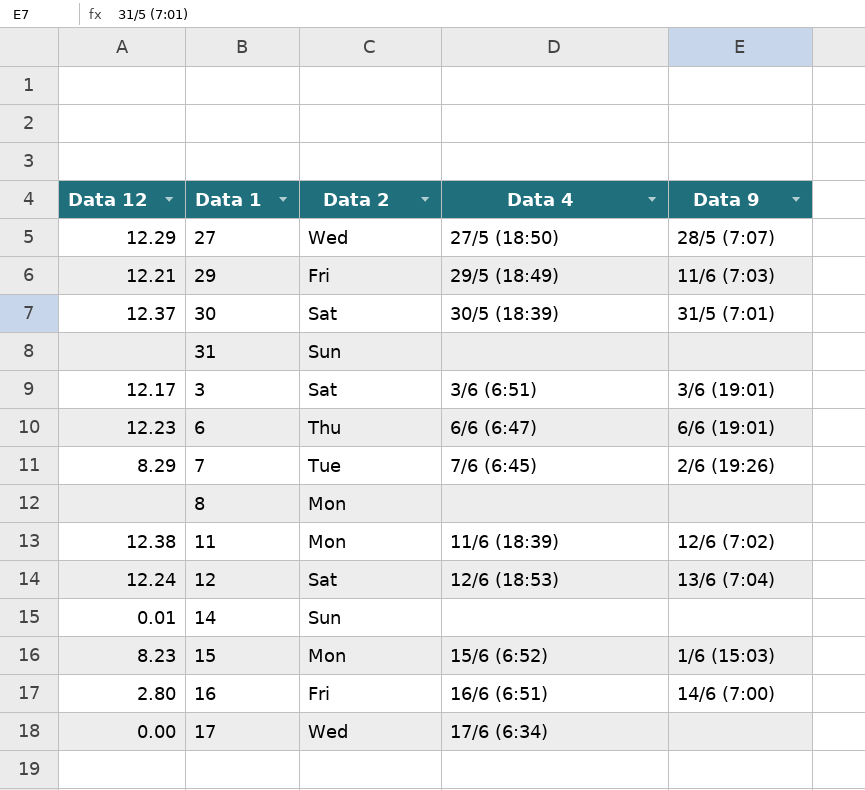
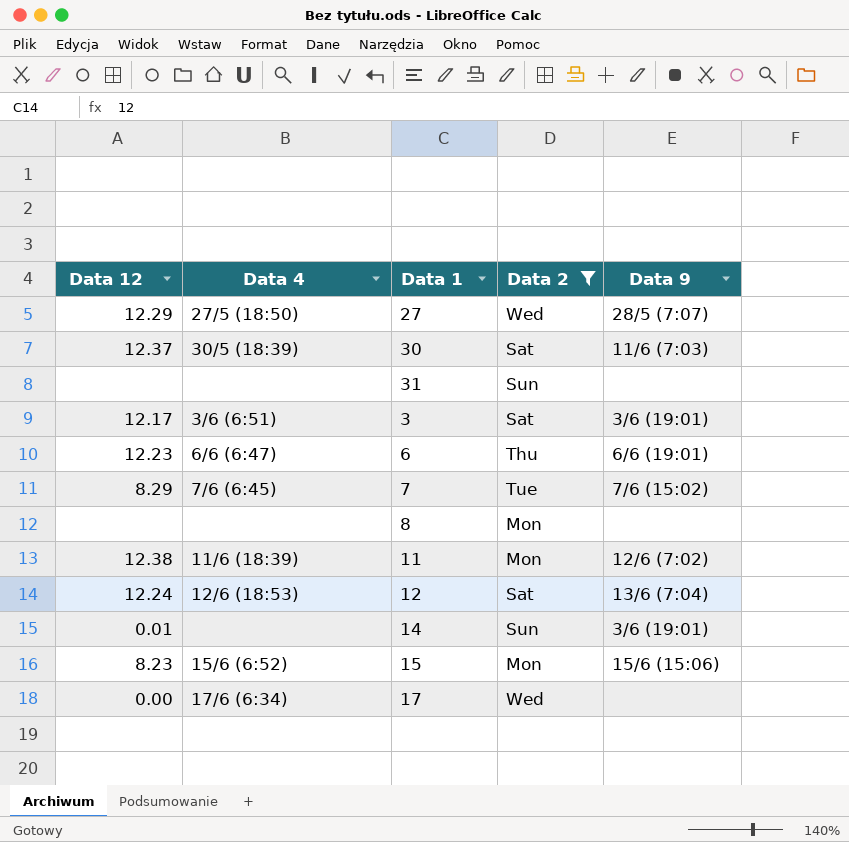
filter: none -> Data 2 != Fri
column Data 4 | position: 4 -> 2
30 | Data 9: 31/5 (7:01) -> 11/6 (7:03)
7 | Data 9: 2/6 (19:26) -> 7/6 (15:02)
14 | Data 9: none -> 3/6 (19:01)
15 | Data 9: 1/6 (15:03) -> 15/6 (15:06)

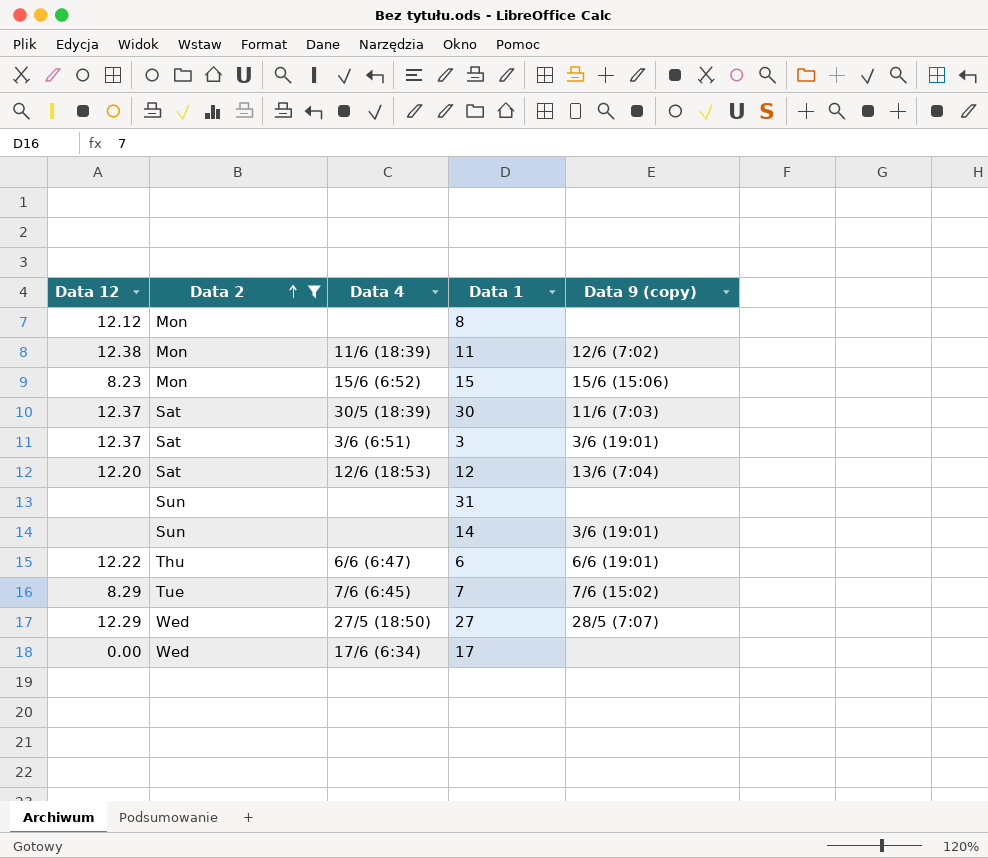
row order: none -> Data 2 ascending
column Data 2 | position: 4 -> 2
column name: Data 9 -> Data 9 (copy)
8 | Data 12: none -> 12.12
3 | Data 12: 12.17 -> 12.37
12 | Data 12: 12.24 -> 12.20
14 | Data 12: 0.01 -> none
6 | Data 12: 12.23 -> 12.22

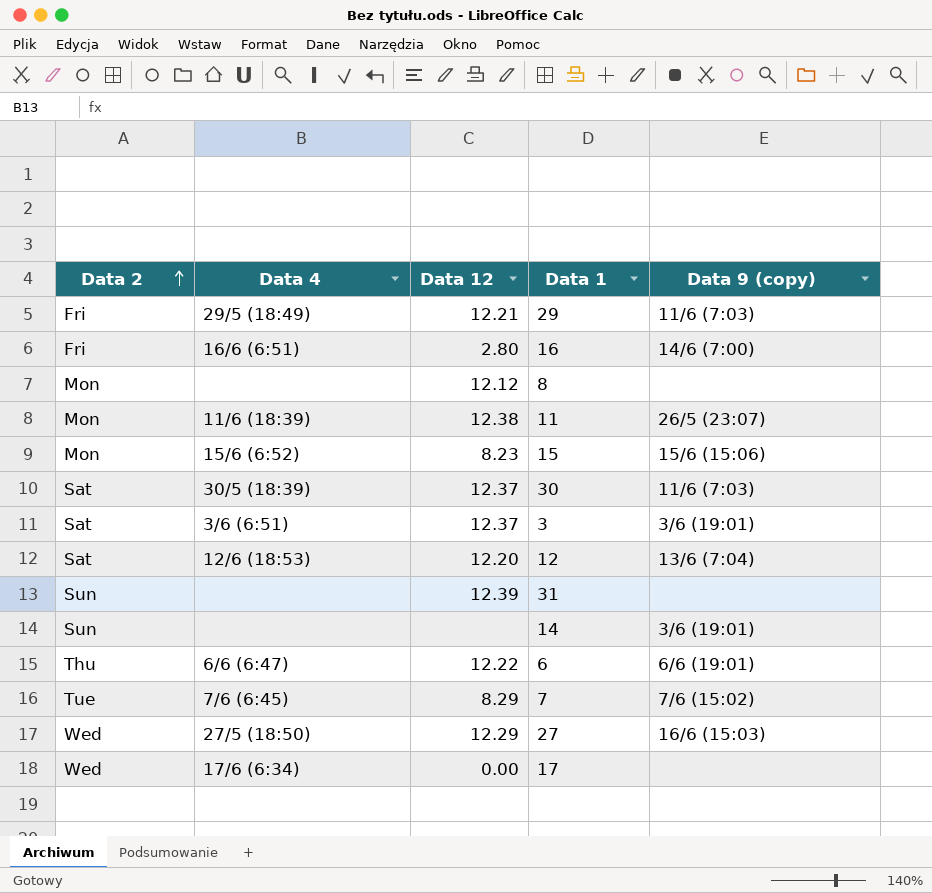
filter: Data 2 != Fri -> none
column Data 12 | position: 1 -> 3
11 | Data 9 (copy): 12/6 (7:02) -> 26/5 (23:07)
31 | Data 12: none -> 12.39
27 | Data 9 (copy): 28/5 (7:07) -> 16/6 (15:03)

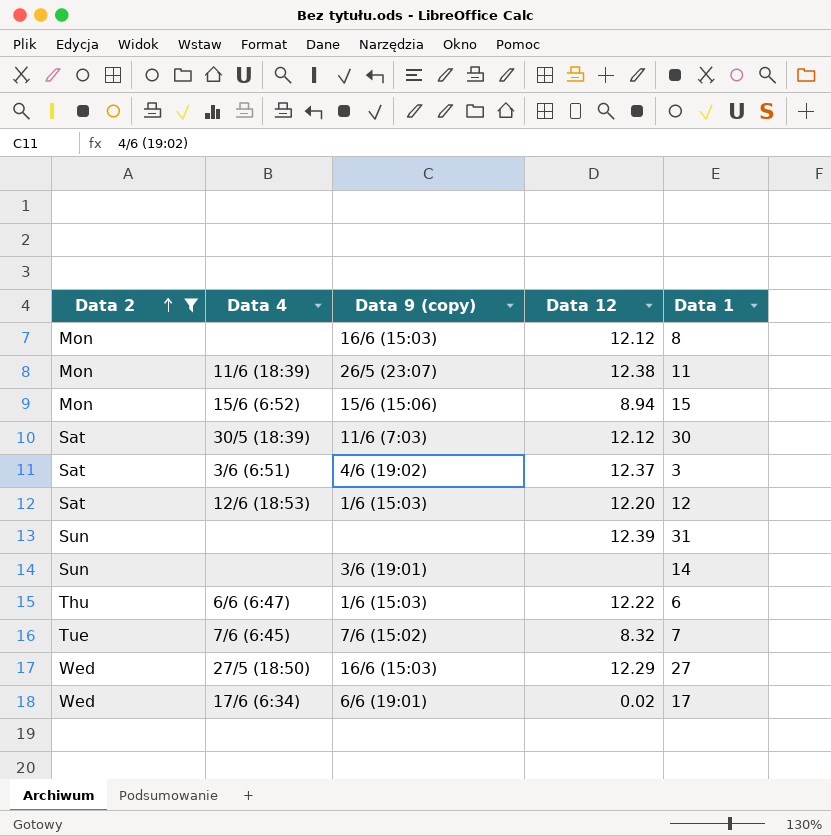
filter: none -> Data 2 != Fri
column Data 9 (copy) | position: 5 -> 3
8 | Data 9 (copy): none -> 16/6 (15:03)
15 | Data 12: 8.23 -> 8.94
30 | Data 12: 12.37 -> 12.12
3 | Data 9 (copy): 3/6 (19:01) -> 4/6 (19:02)
12 | Data 9 (copy): 13/6 (7:04) -> 1/6 (15:03)
6 | Data 9 (copy): 6/6 (19:01) -> 1/6 (15:03)
7 | Data 12: 8.29 -> 8.32
17 | Data 9 (copy): none -> 6/6 (19:01)
17 | Data 12: 0.00 -> 0.02

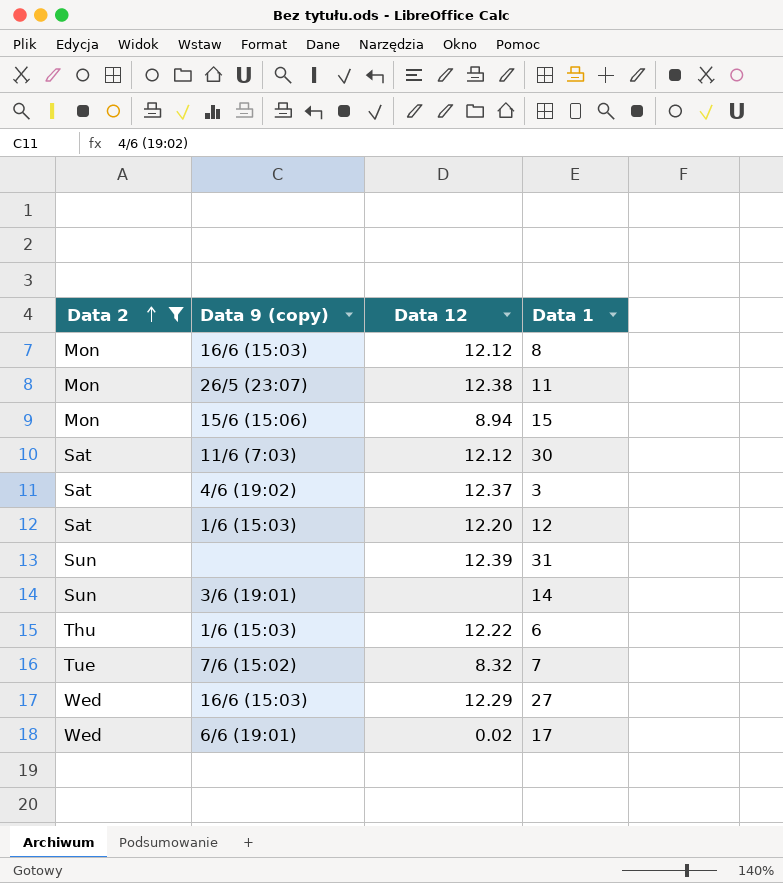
column Data 4 | position: 2 -> none

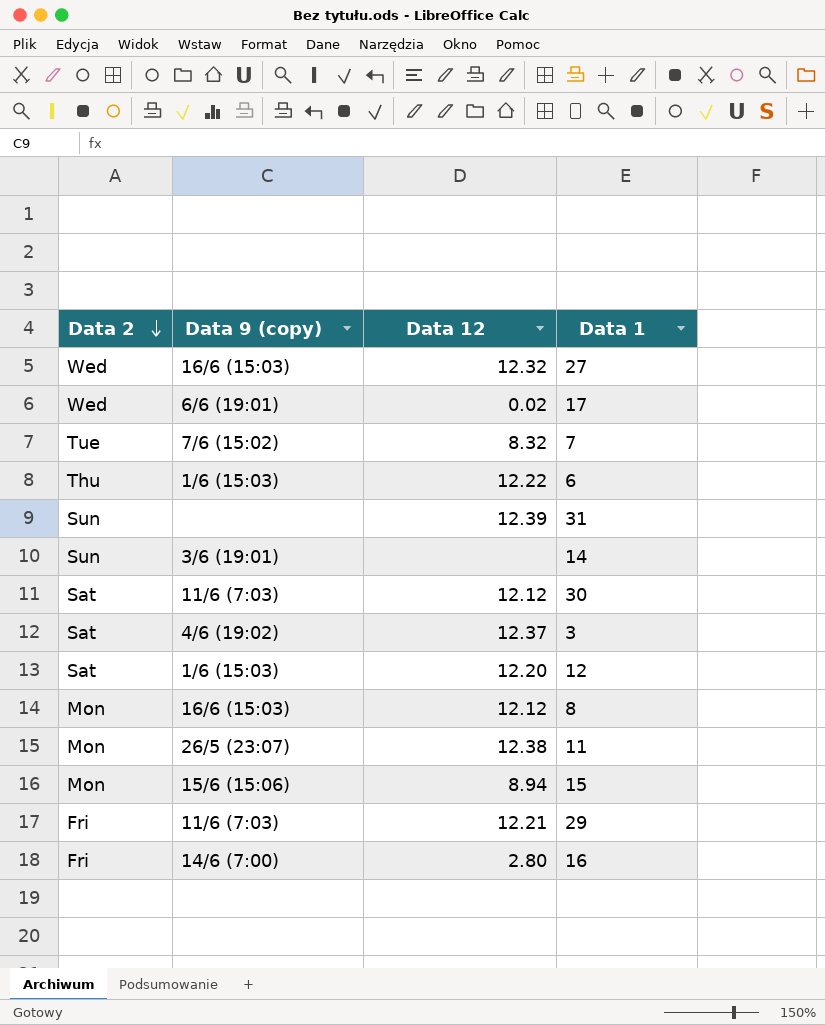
filter: Data 2 != Fri -> none
row order: Data 2 ascending -> Data 2 descending
27 | Data 12: 12.29 -> 12.32

